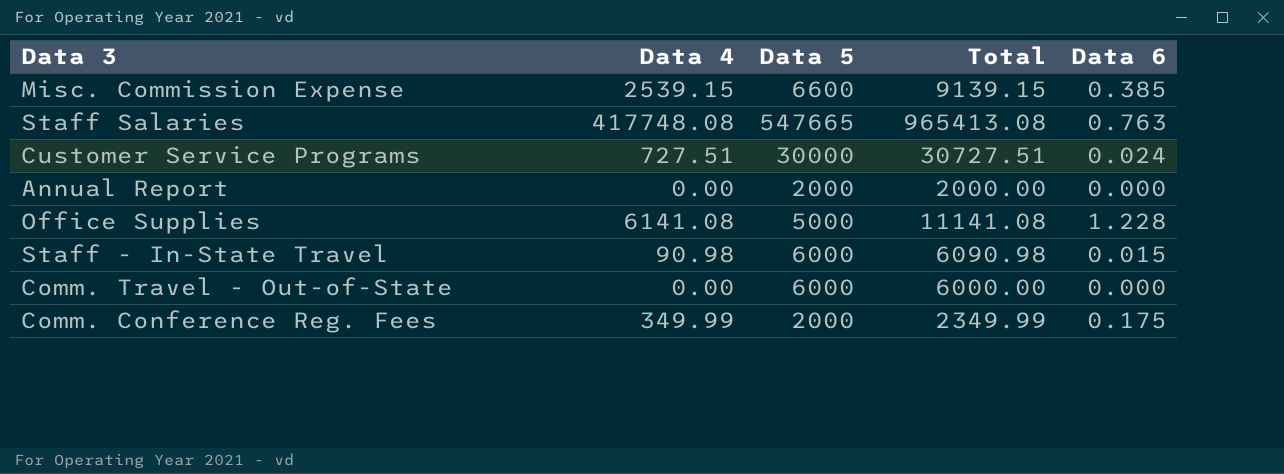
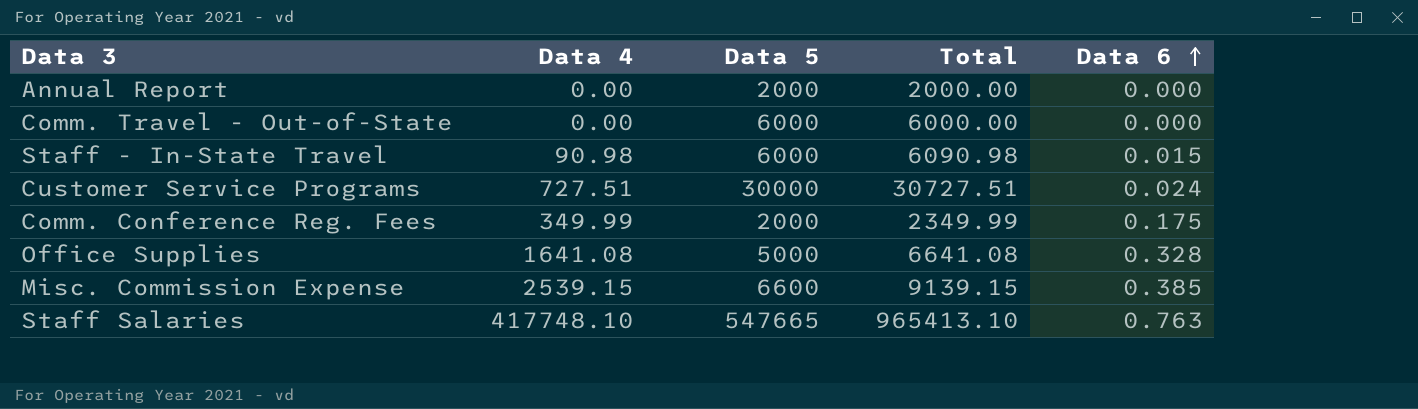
row order: none -> Data 6 ascending
Office Supplies | Data 4: 6141.08 -> 1641.08
Office Supplies | Total: 11141.08 -> 6641.08
Office Supplies | Data 6: 1.228 -> 0.328
Staff Salaries | Data 4: 417748.08 -> 417748.10
Staff Salaries | Total: 965413.08 -> 965413.10

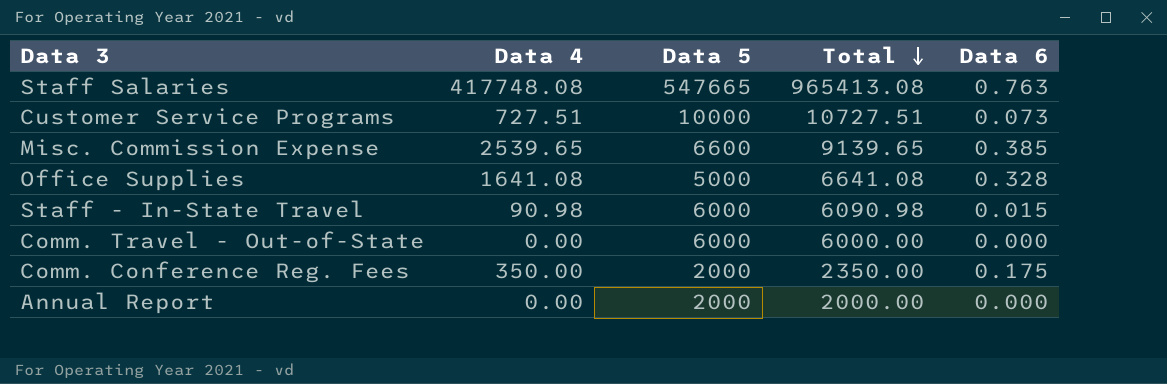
row order: Data 6 ascending -> Total descending
Staff Salaries | Data 4: 417748.10 -> 417748.08
Staff Salaries | Total: 965413.10 -> 965413.08
Customer Service Programs | Data 5: 30000 -> 10000
Customer Service Programs | Total: 30727.51 -> 10727.51
Customer Service Programs | Data 6: 0.024 -> 0.073
Misc. Commission Expense | Data 4: 2539.15 -> 2539.65
Misc. Commission Expense | Total: 9139.15 -> 9139.65
Comm. Conference Reg. Fees | Data 4: 349.99 -> 350.00
Comm. Conference Reg. Fees | Total: 2349.99 -> 2350.00

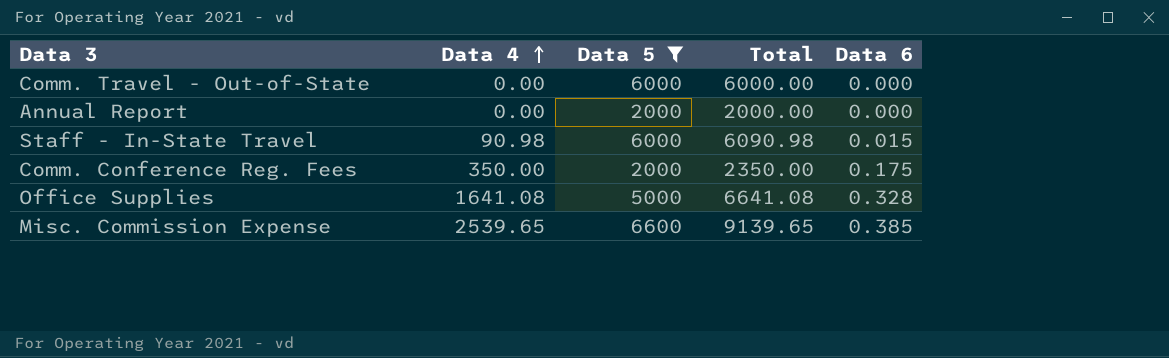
filter: none -> Data 5 <= 6600
row order: Total descending -> Data 4 ascending

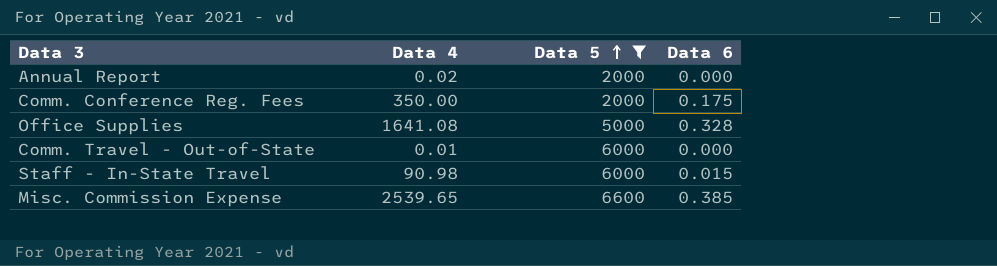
row order: Data 4 ascending -> Data 5 ascending
column Total | formula: [Data 4] + [Data 5] -> none
Annual Report | Data 4: 0.00 -> 0.02
Comm. Travel - Out-of-State | Data 4: 0.00 -> 0.01

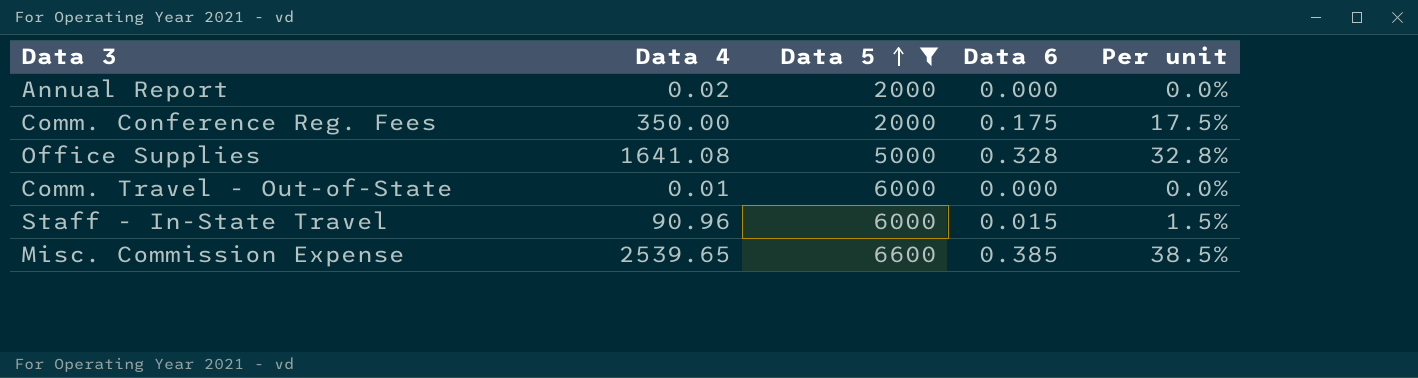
column Per unit | formula: none -> [Data 4] / [Data 5]
Staff - In-State Travel | Data 4: 90.98 -> 90.96

